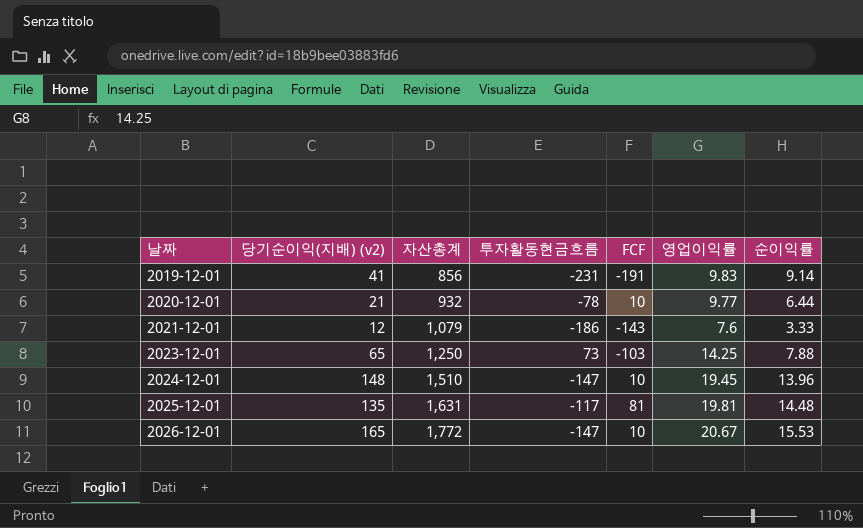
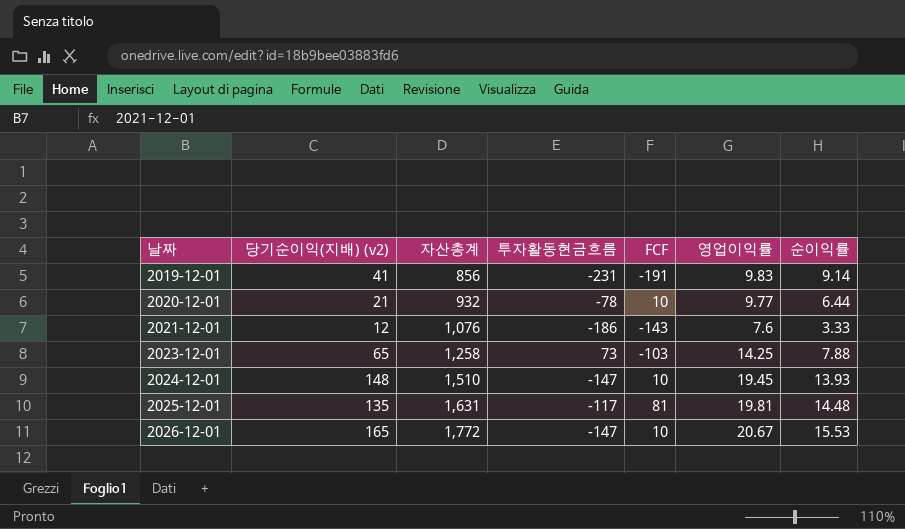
2021-12-01 | 자산총계: 1,079 -> 1,076
2023-12-01 | 자산총계: 1,250 -> 1,258
2024-12-01 | 순이익률: 13.96 -> 13.93

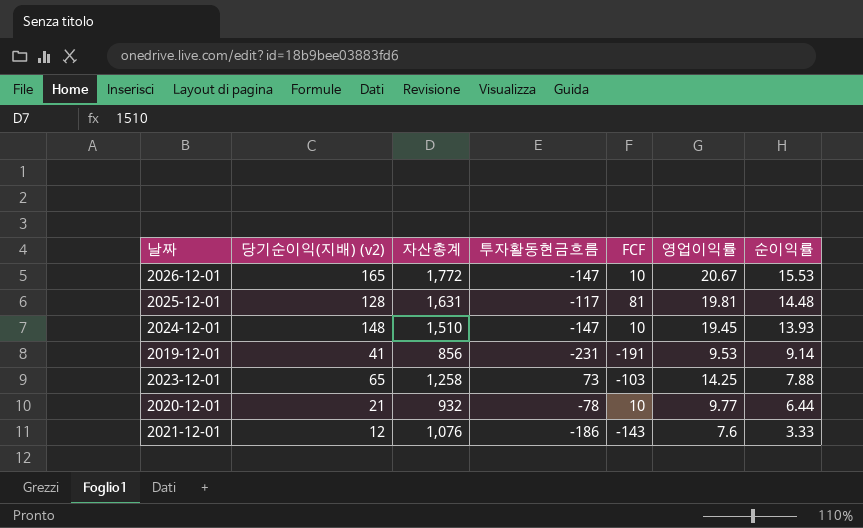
row order: 날짜 ascending -> 순이익률 descending
2025-12-01 | 당기순이익(지배) (v2): 135 -> 128
2019-12-01 | 영업이익률: 9.83 -> 9.53

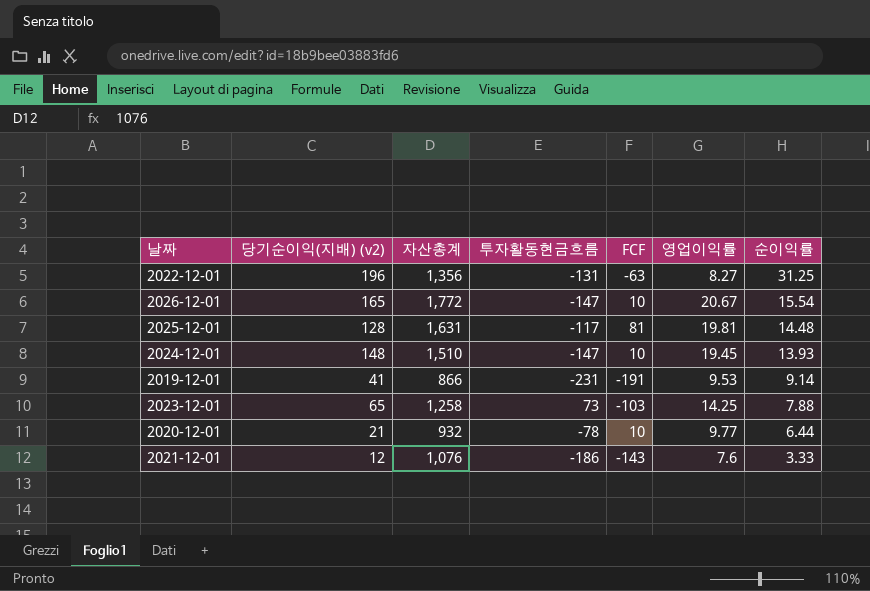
row 2022-12-01: none -> 196 | 1,356 | -131 | -63 | 8.27 | 31.25
2026-12-01 | 순이익률: 15.53 -> 15.54
2019-12-01 | 자산총계: 856 -> 866

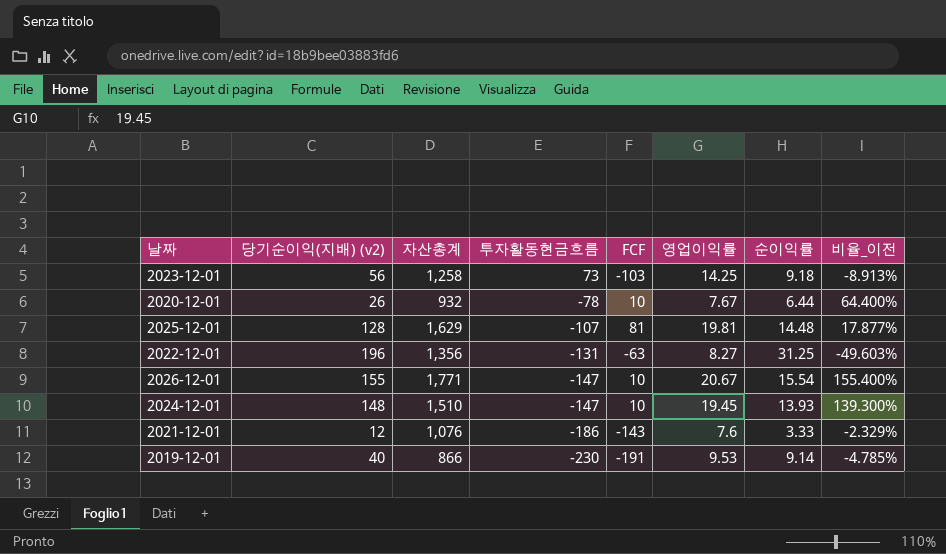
row order: 순이익률 descending -> 투자활동현금흐름 descending
column 비율_이전 | formula: none -> [순이익률] / [FCF]
2023-12-01 | 당기순이익(지배) (v2): 65 -> 56
2023-12-01 | 순이익률: 7.88 -> 9.18
2020-12-01 | 당기순이익(지배) (v2): 21 -> 26
2020-12-01 | 영업이익률: 9.77 -> 7.67
2025-12-01 | 자산총계: 1,631 -> 1,629
2025-12-01 | 투자활동현금흐름: -117 -> -107
2026-12-01 | 당기순이익(지배) (v2): 165 -> 155
2026-12-01 | 자산총계: 1,772 -> 1,771
2019-12-01 | 당기순이익(지배) (v2): 41 -> 40
2019-12-01 | 투자활동현금흐름: -231 -> -230

